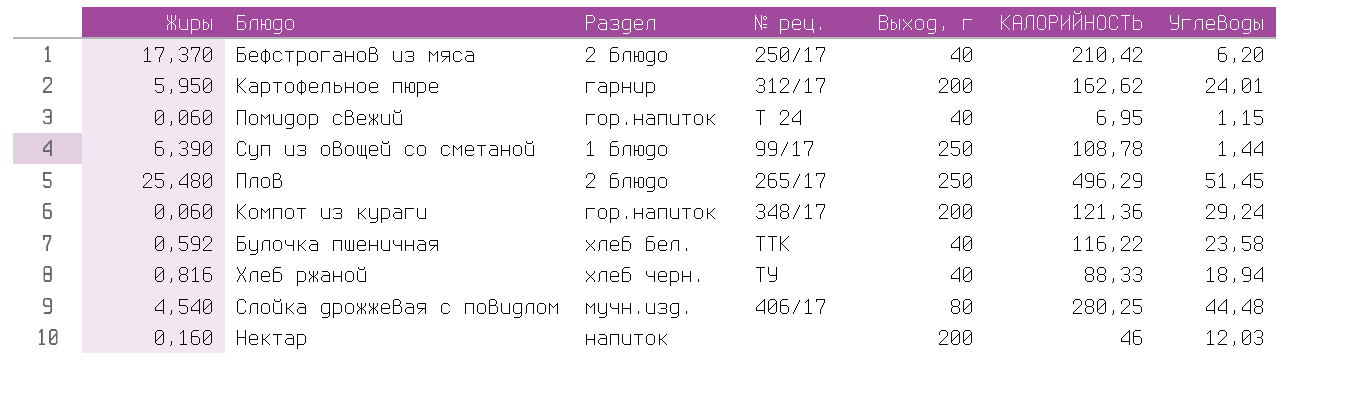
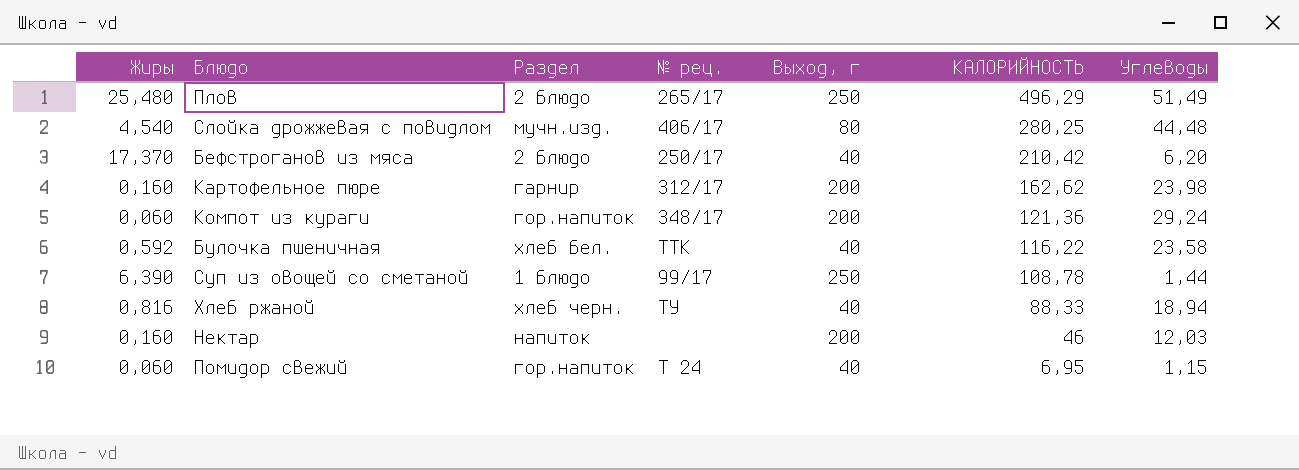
row order: none -> КАЛОРИЙНОСТЬ descending
Плов | Углеводы: 51,45 -> 51,49
Картофельное пюре | Жиры: 5,950 -> 0,160
Картофельное пюре | Углеводы: 24,01 -> 23,98

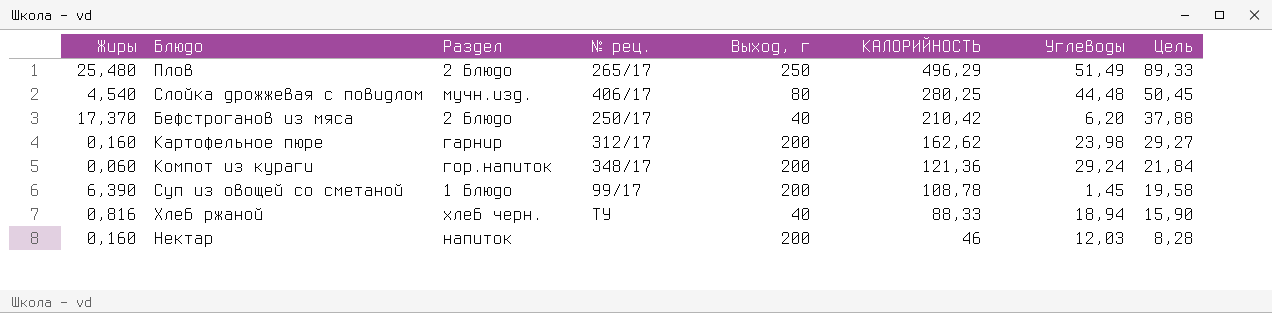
column Цель | formula: none -> [КАЛОРИЙНОСТЬ] * 0,18
row Булочка пшеничная: 0,592 | хлеб бел. | ТТК | 40 | 116,22 | 23,58 -> none
row Помидор свежий: 0,060 | гор.напиток | Т 24 | 40 | 6,95 | 1,15 -> none
Суп из овощей со сметаной | Выход, г: 250 -> 200
Суп из овощей со сметаной | Углеводы: 1,44 -> 1,45

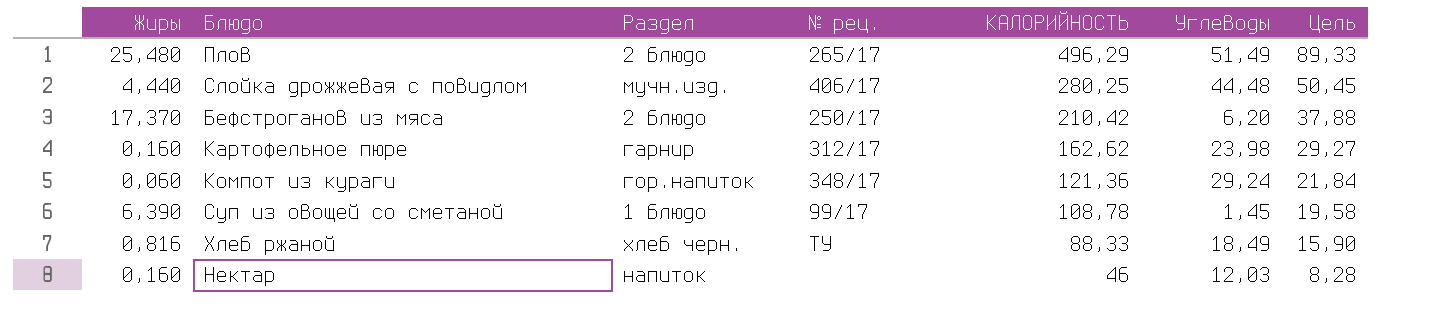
column Выход, г | position: 5 -> none
Слойка дрожжевая с повидлом | Жиры: 4,540 -> 4,440
Хлеб ржаной | Углеводы: 18,94 -> 18,49

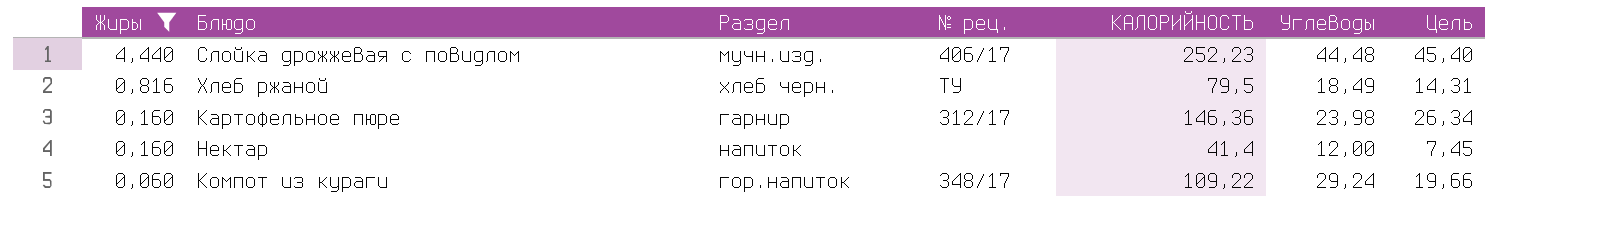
filter: none -> Жиры <= 4,440
row order: КАЛОРИЙНОСТЬ descending -> Жиры descending
Слойка дрожжевая с повидлом | КАЛОРИЙНОСТЬ: 280,25 -> 252,23
Слойка дрожжевая с повидлом | Цель: 50,45 -> 45,40
Хлеб ржаной | КАЛОРИЙНОСТЬ: 88,33 -> 79,5
Хлеб ржаной | Цель: 15,90 -> 14,31
Картофельное пюре | КАЛОРИЙНОСТЬ: 162,62 -> 146,36
Картофельное пюре | Цель: 29,27 -> 26,34
Нектар | КАЛОРИЙНОСТЬ: 46 -> 41,4
Нектар | Углеводы: 12,03 -> 12,00
Нектар | Цель: 8,28 -> 7,45
Компот из кураги | КАЛОРИЙНОСТЬ: 121,36 -> 109,22
Компот из кураги | Цель: 21,84 -> 19,66

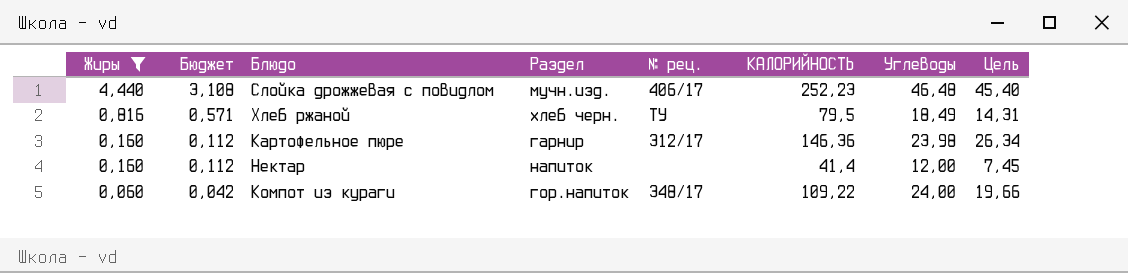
column Бюджет | formula: none -> [Жиры] * 0,7
Слойка дрожжевая с повидлом | Углеводы: 44,48 -> 46,48
Компот из кураги | Углеводы: 29,24 -> 24,00

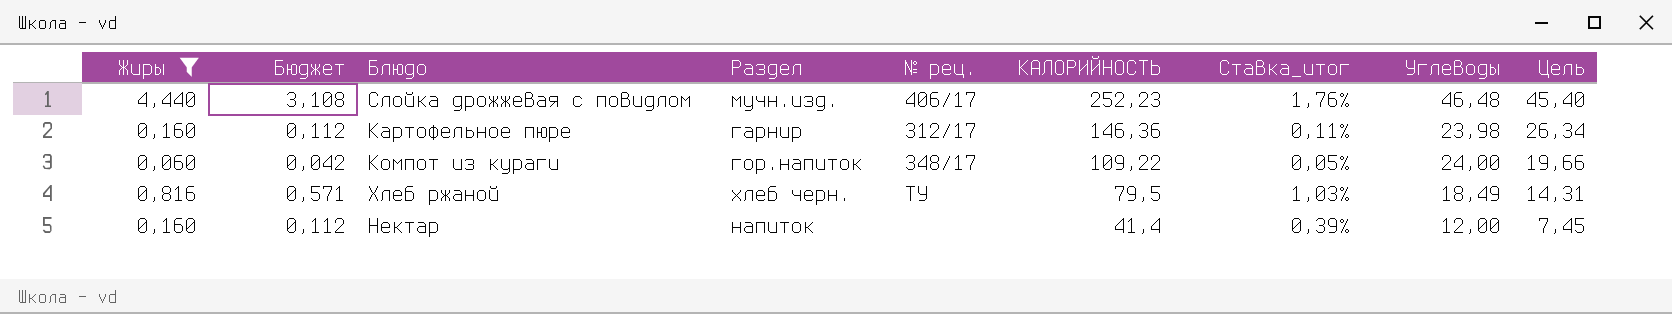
row order: Жиры descending -> КАЛОРИЙНОСТЬ descending
column Ставка_итог | formula: none -> [Жиры] / [КАЛОРИЙНОСТЬ]

